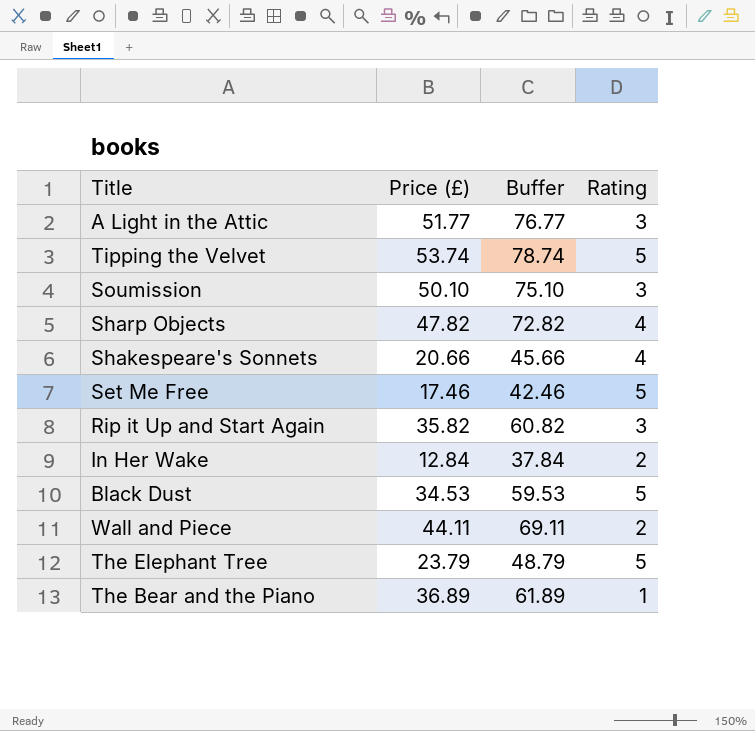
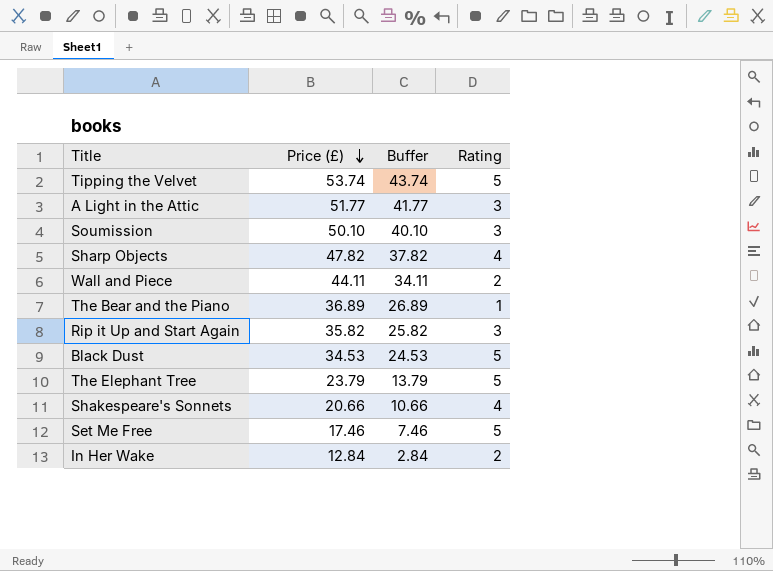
row order: none -> Price (£) descending
column Buffer | formula: [Price (£)] + 25 -> [Price (£)] - 10

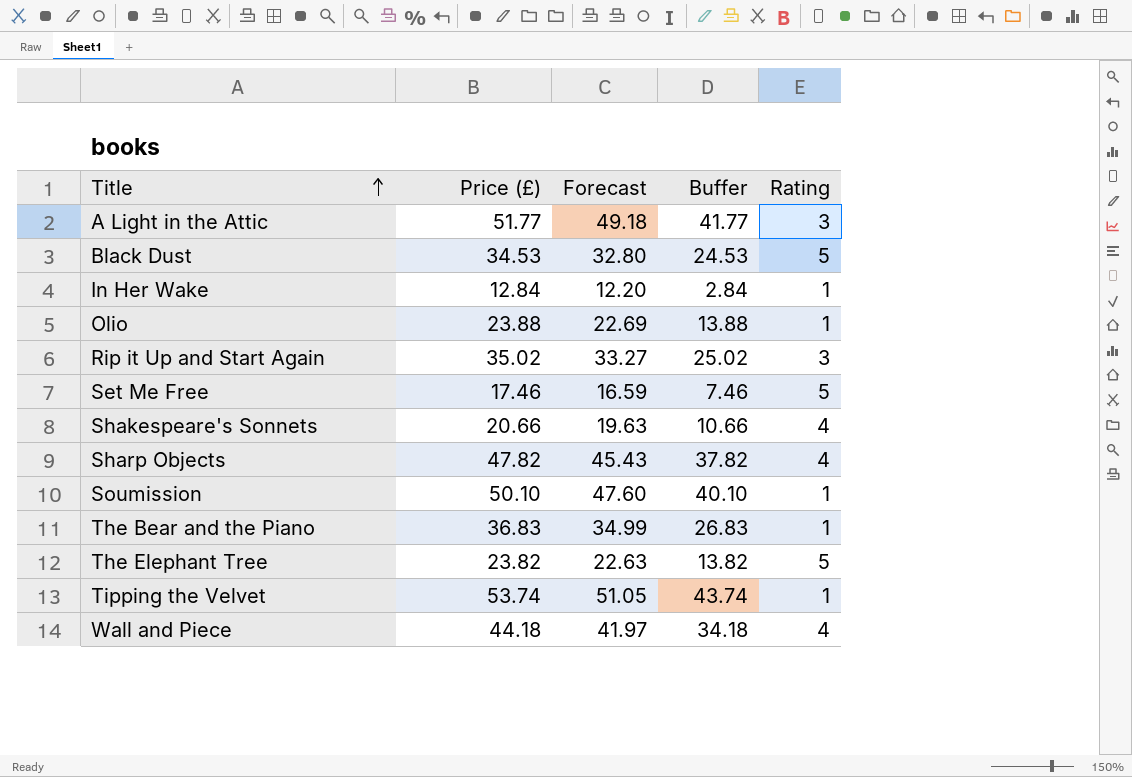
row order: Price (£) descending -> Title ascending
column Forecast | formula: none -> [Price (£)] * 0.95
In Her Wake | Rating: 2 -> 1
row Olio: none -> 23.88 | 22.69 | 13.88 | 1
Rip it Up and Start Again | Price (£): 35.82 -> 35.02
Rip it Up and Start Again | Buffer: 25.82 -> 25.02
Soumission | Rating: 3 -> 1
The Bear and the Piano | Price (£): 36.89 -> 36.83
The Bear and the Piano | Buffer: 26.89 -> 26.83
The Elephant Tree | Price (£): 23.79 -> 23.82
The Elephant Tree | Buffer: 13.79 -> 13.82
Tipping the Velvet | Rating: 5 -> 1
Wall and Piece | Price (£): 44.11 -> 44.18
Wall and Piece | Buffer: 34.11 -> 34.18
Wall and Piece | Rating: 2 -> 4

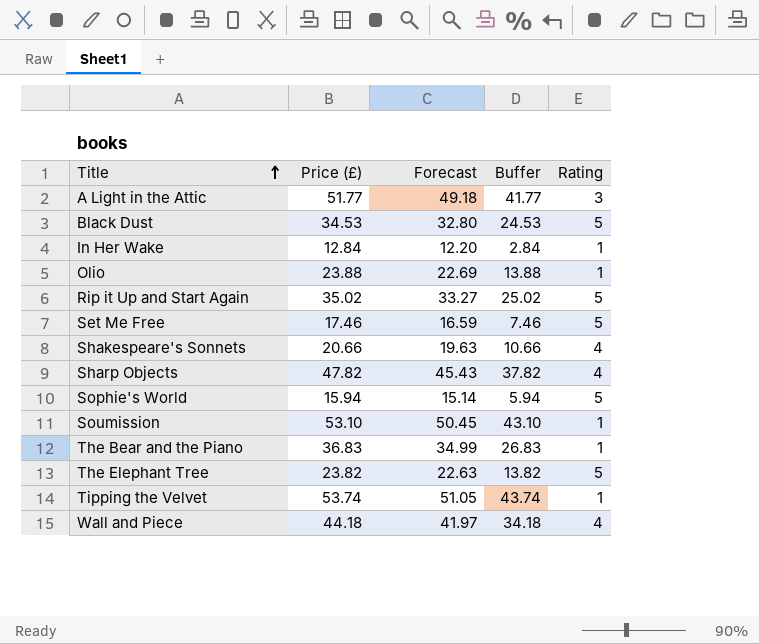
Rip it Up and Start Again | Rating: 3 -> 5
row Sophie's World: none -> 15.94 | 15.14 | 5.94 | 5
Soumission | Price (£): 50.10 -> 53.10
Soumission | Forecast: 47.60 -> 50.45
Soumission | Buffer: 40.10 -> 43.10

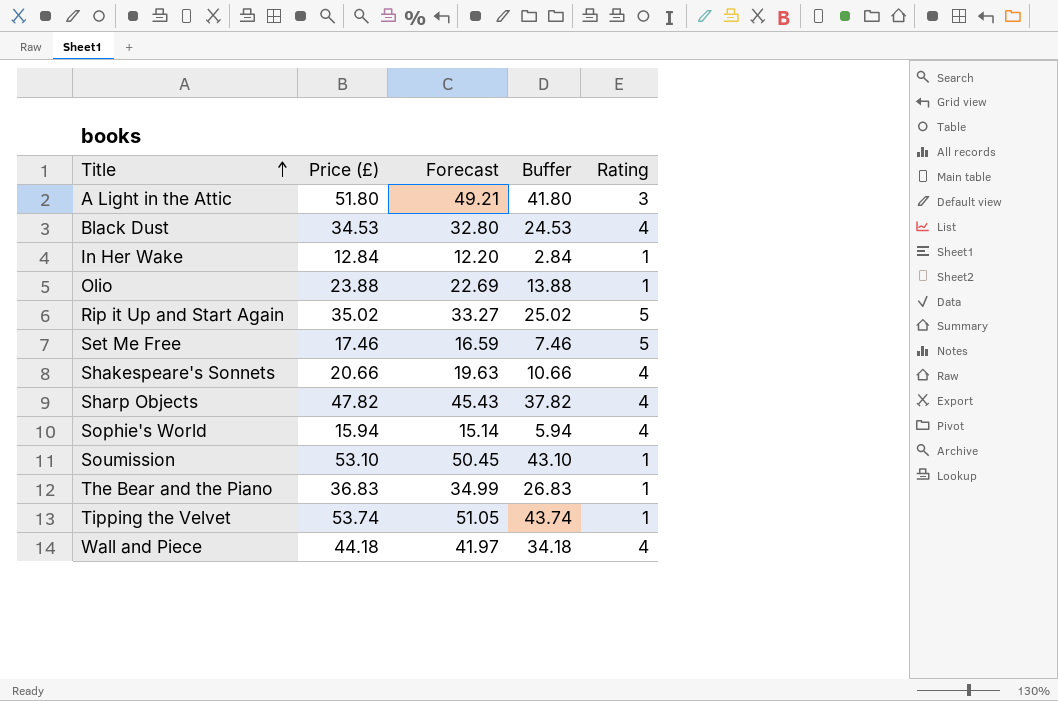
row The Elephant Tree: 23.82 | 22.63 | 13.82 | 5 -> none
A Light in the Attic | Price (£): 51.77 -> 51.80
A Light in the Attic | Forecast: 49.18 -> 49.21
A Light in the Attic | Buffer: 41.77 -> 41.80
Black Dust | Rating: 5 -> 4
Sophie's World | Rating: 5 -> 4

